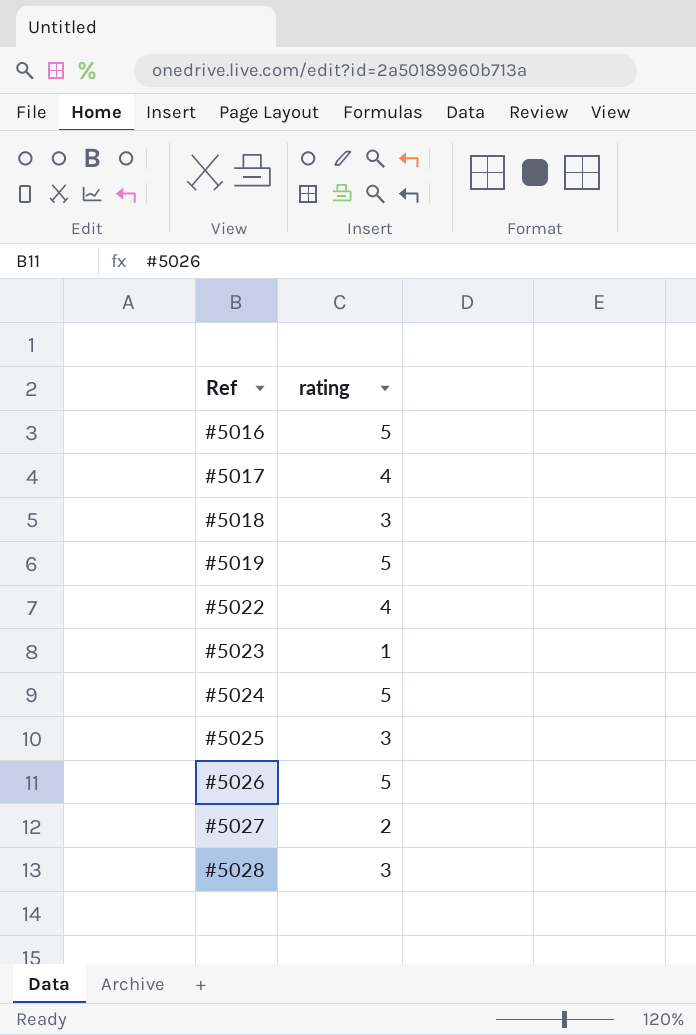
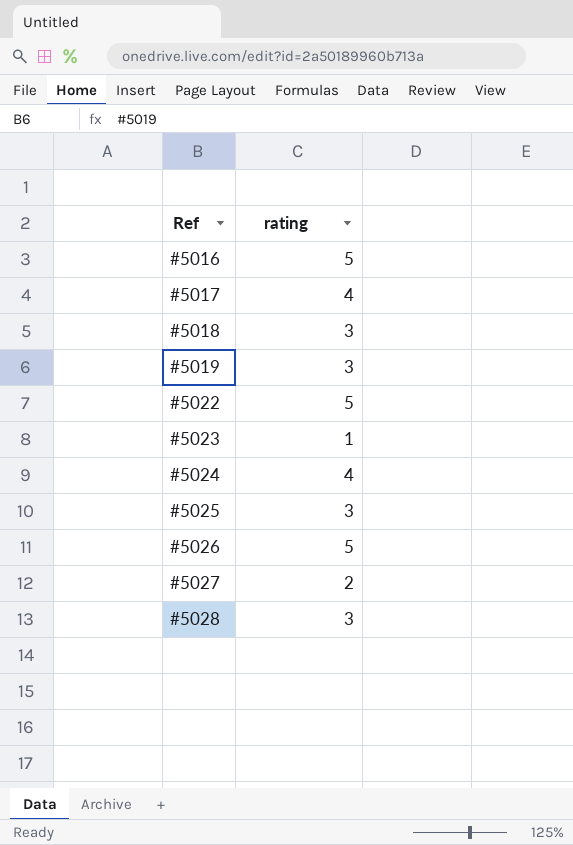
#5019 | rating: 5 -> 3
#5022 | rating: 4 -> 5
#5024 | rating: 5 -> 4

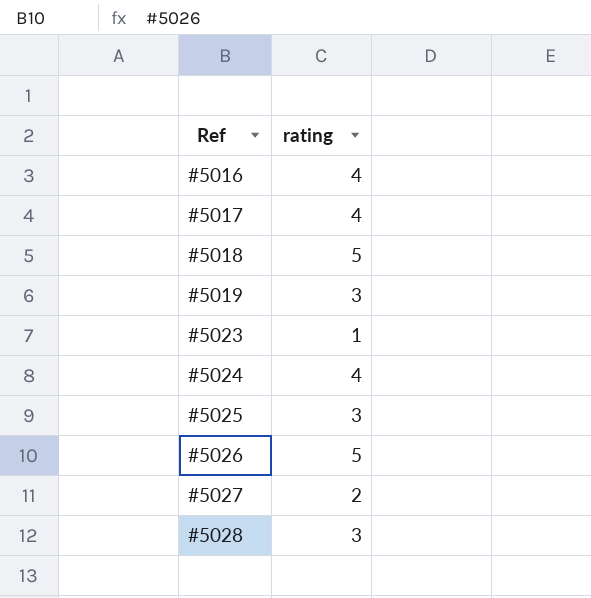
row #5022: 5 -> none
#5016 | rating: 5 -> 4
#5018 | rating: 3 -> 5

